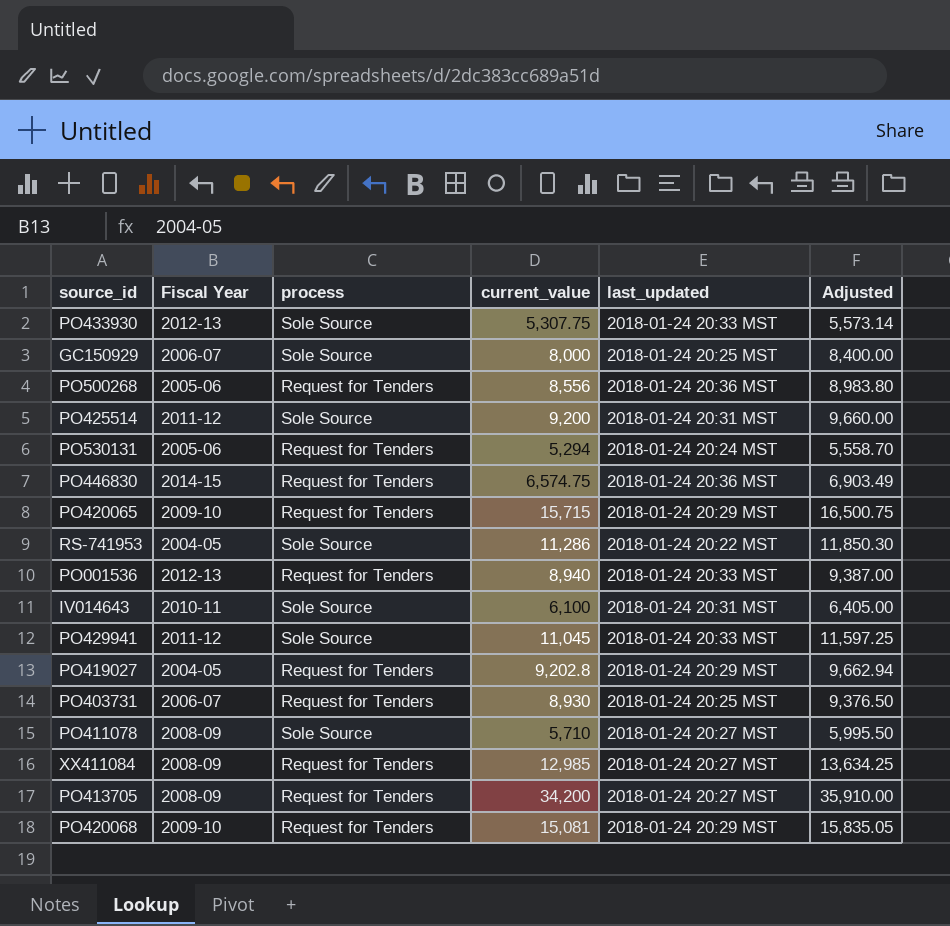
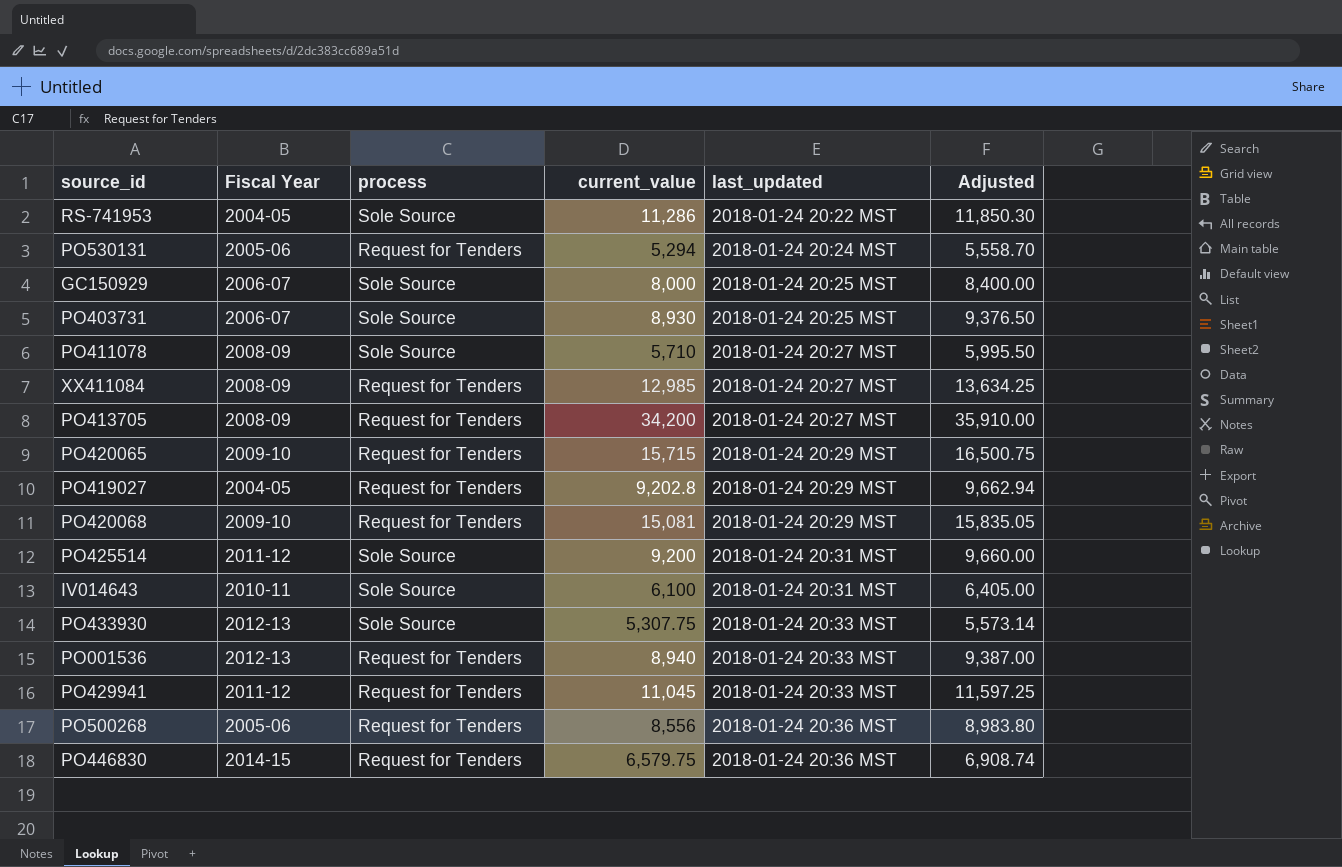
row order: none -> last_updated ascending
PO403731 | process: Request for Tenders -> Sole Source
PO429941 | process: Sole Source -> Request for Tenders
PO446830 | current_value: 6,574.75 -> 6,579.75
PO446830 | Adjusted: 6,903.49 -> 6,908.74

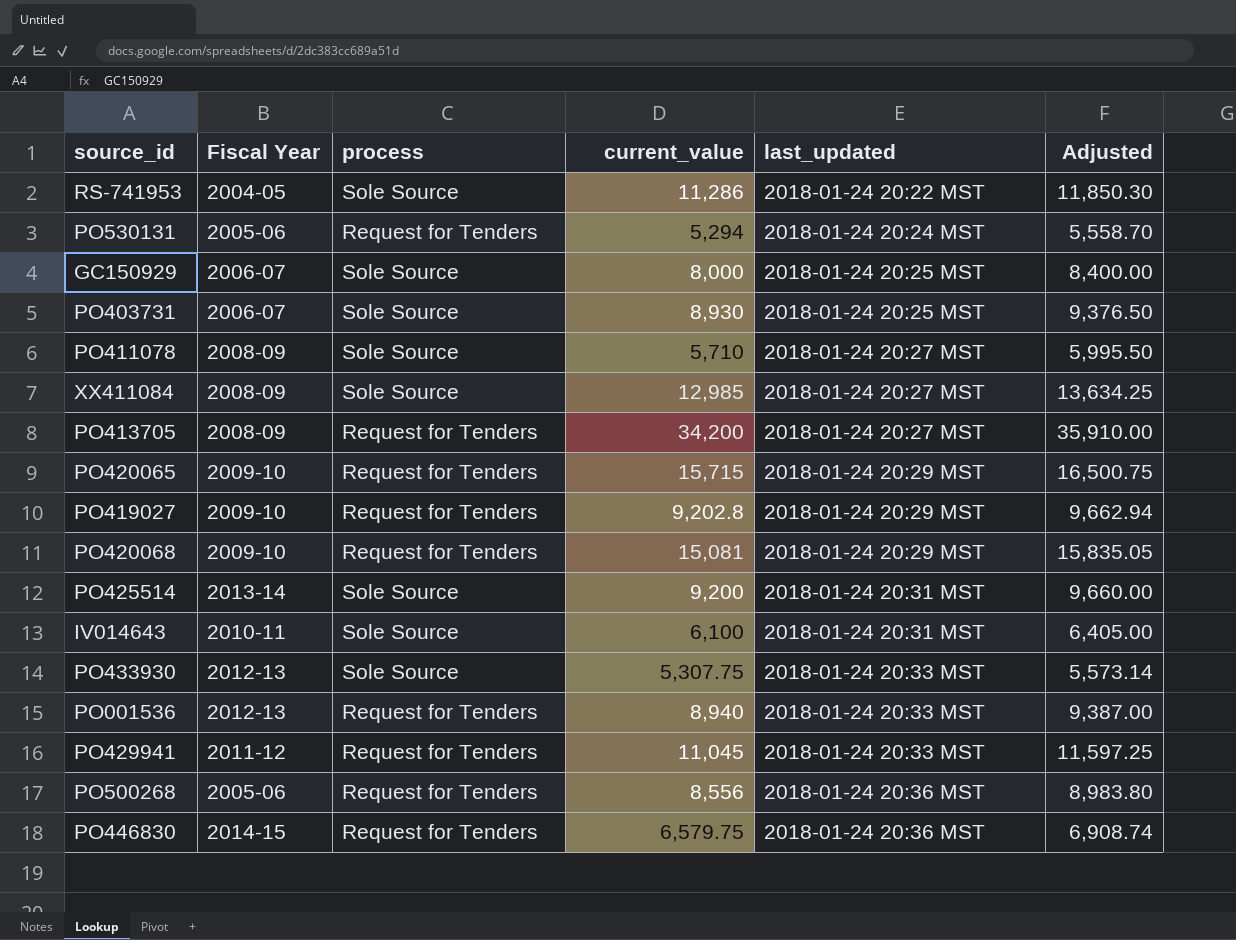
XX411084 | process: Request for Tenders -> Sole Source
PO419027 | Fiscal Year: 2004-05 -> 2009-10
PO425514 | Fiscal Year: 2011-12 -> 2013-14

